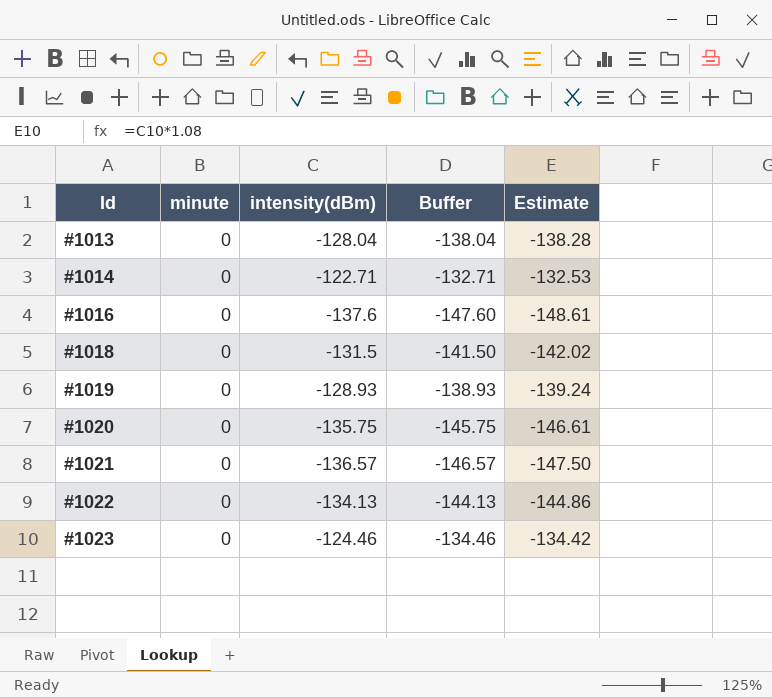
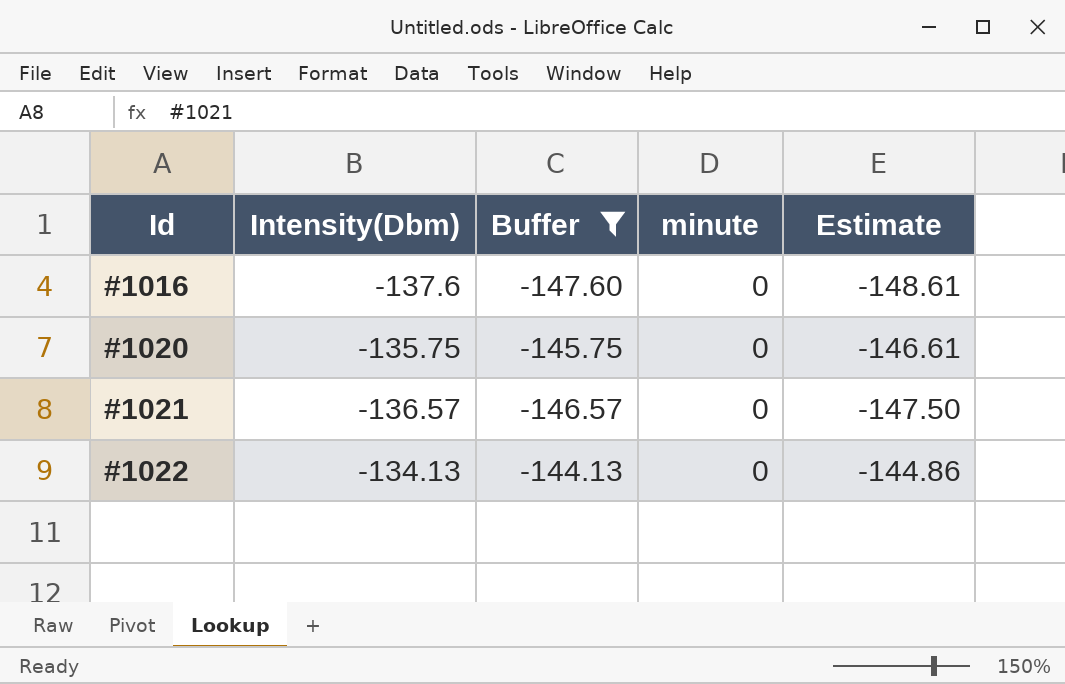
filter: none -> Buffer <= -144.13
column name: intensity(dBm) -> Intensity(Dbm)
column minute | position: 2 -> 4

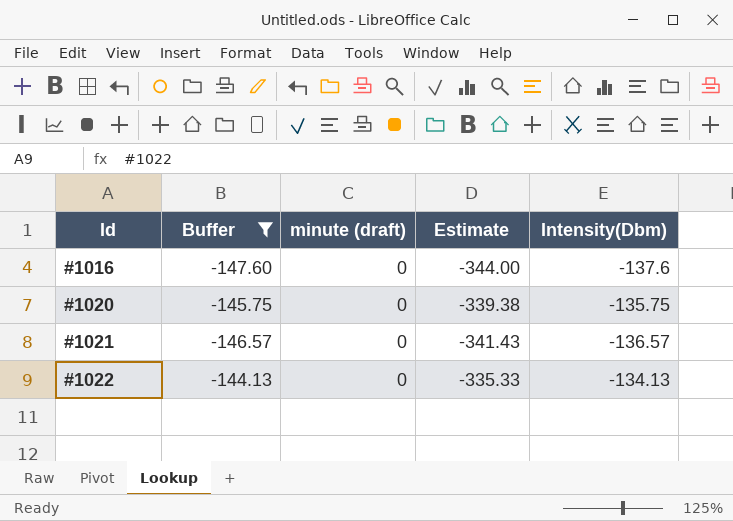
column name: minute -> minute (draft)
column Estimate | formula: [Intensity(Dbm)] * 1.08 -> [Intensity(Dbm)] * 2.5
column Intensity(Dbm) | position: 2 -> 5

